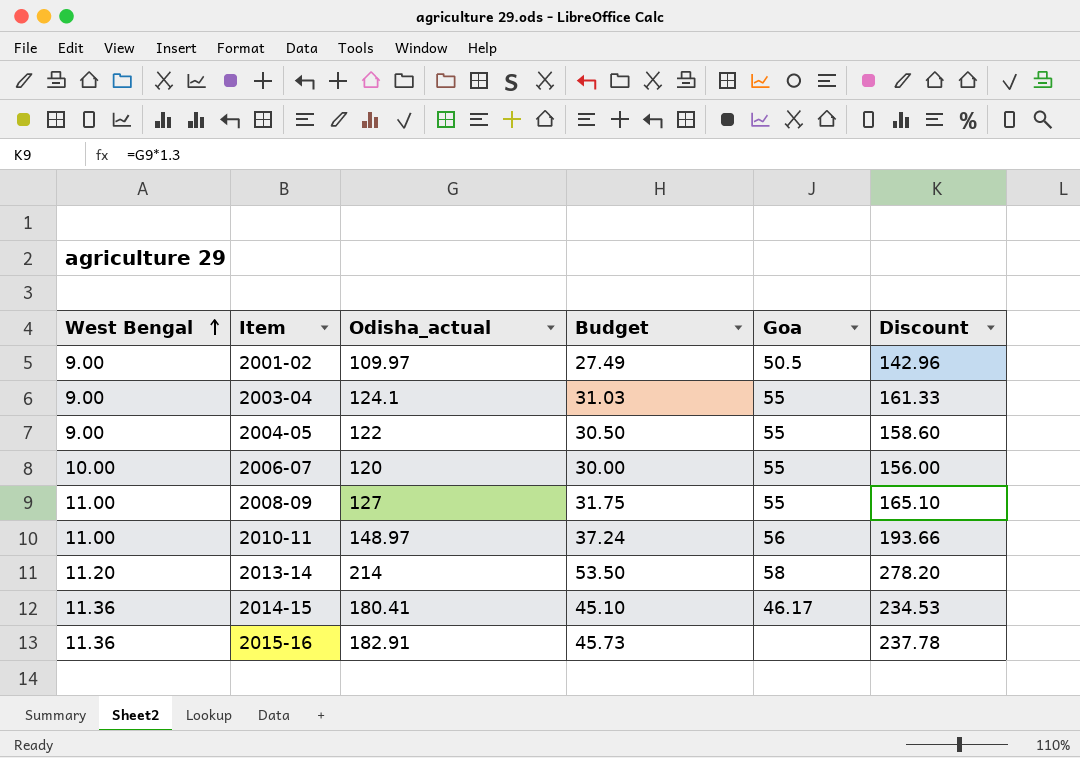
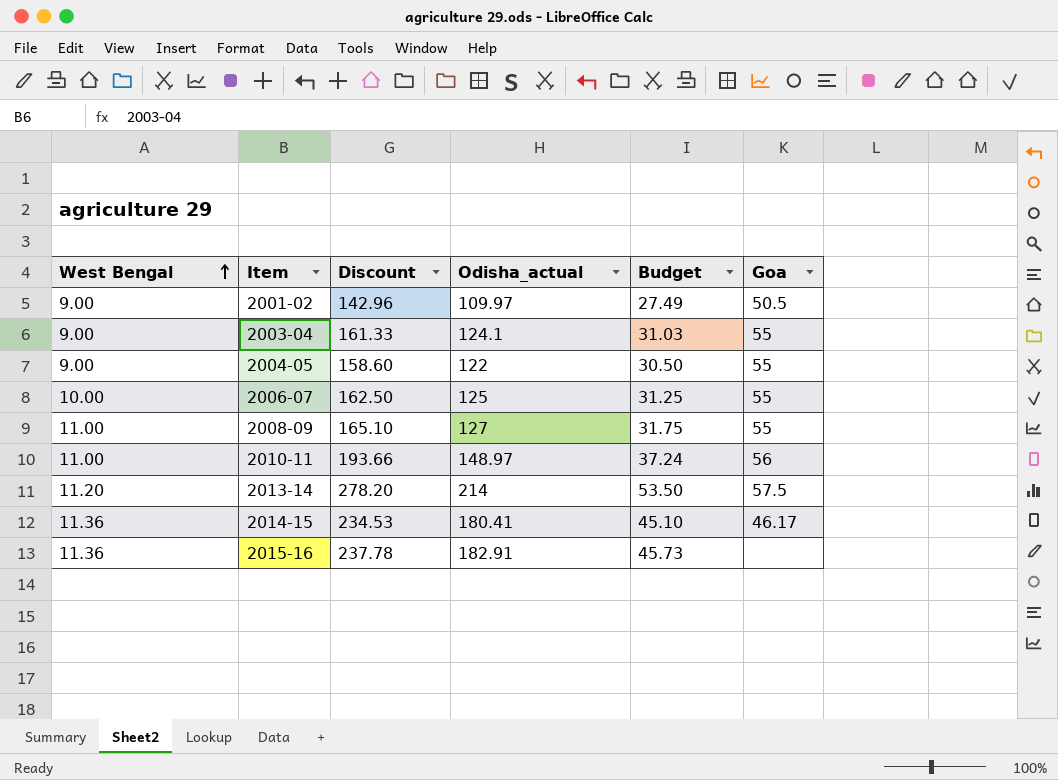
column Discount | position: 6 -> 3
2006-07 | Discount: 156.00 -> 162.50
2006-07 | Odisha_actual: 120 -> 125
2006-07 | Budget: 30.00 -> 31.25
2013-14 | Goa: 58 -> 57.5

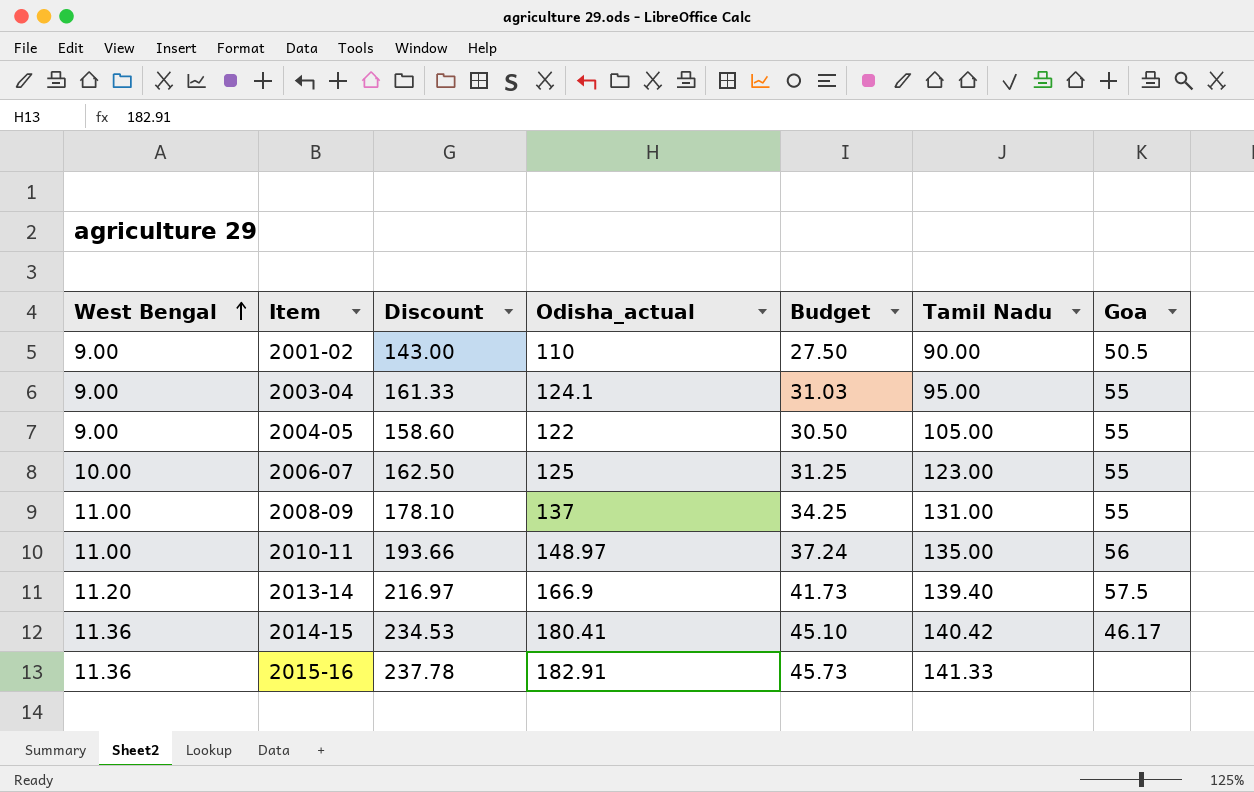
column Tamil Nadu | position: none -> 6
2001-02 | Discount: 142.96 -> 143.00
2001-02 | Odisha_actual: 109.97 -> 110
2001-02 | Budget: 27.49 -> 27.50
2008-09 | Discount: 165.10 -> 178.10
2008-09 | Odisha_actual: 127 -> 137
2008-09 | Budget: 31.75 -> 34.25
2013-14 | Discount: 278.20 -> 216.97
2013-14 | Odisha_actual: 214 -> 166.9
2013-14 | Budget: 53.50 -> 41.73

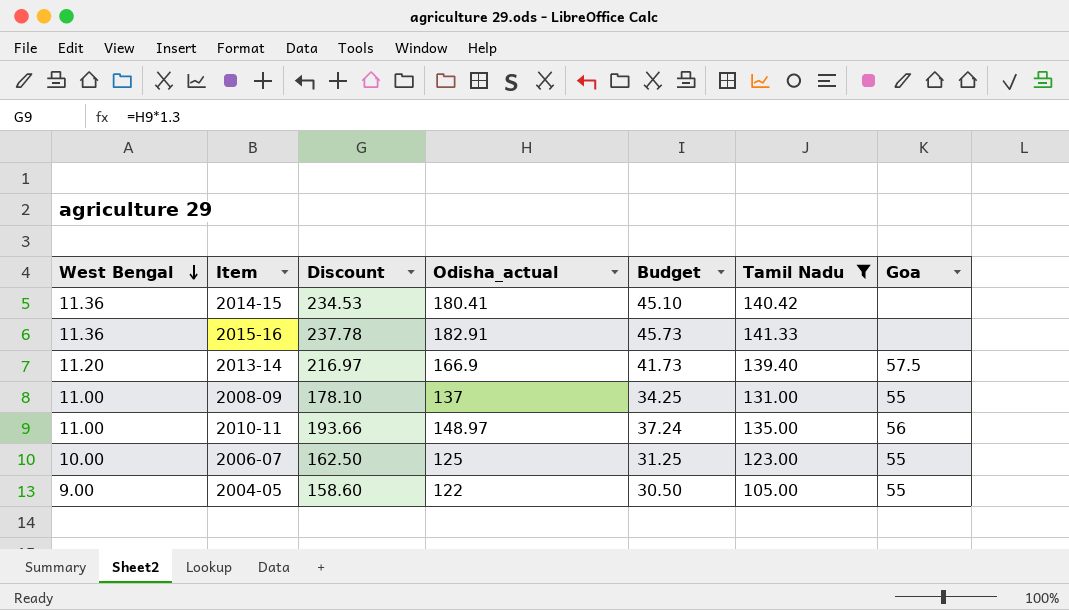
filter: none -> Tamil Nadu >= 105.00
row order: West Bengal ascending -> West Bengal descending
2014-15 | Goa: 46.17 -> none

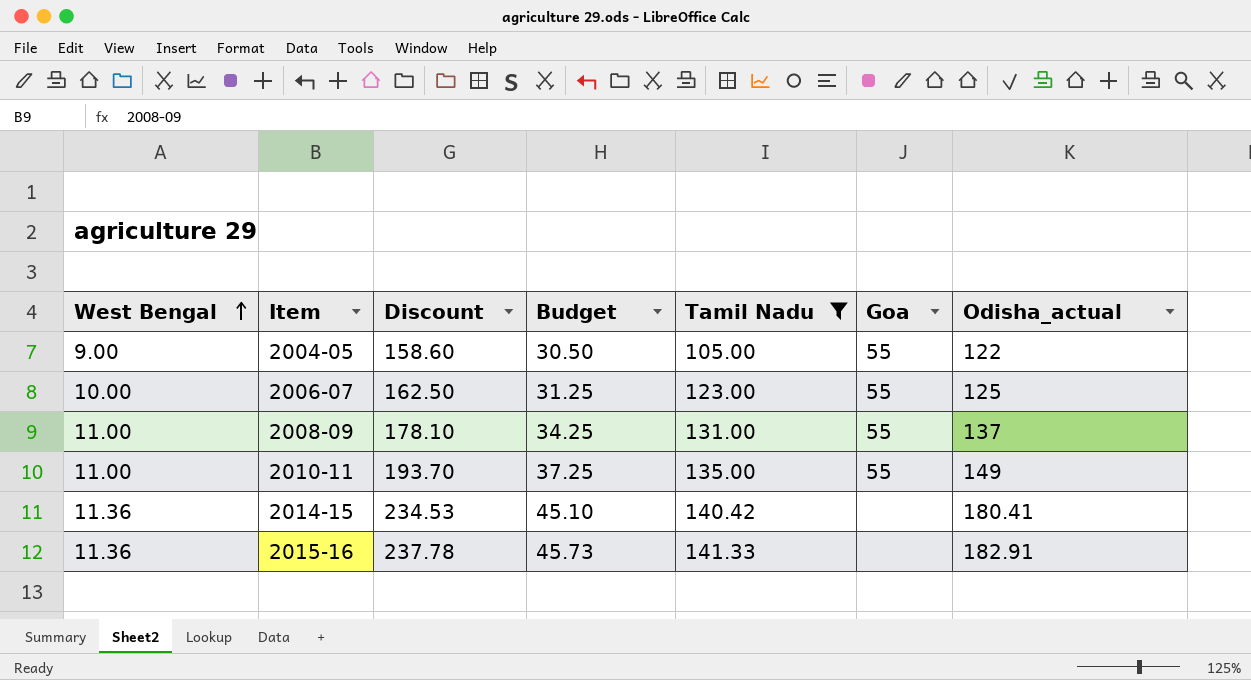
row order: West Bengal descending -> West Bengal ascending
column Odisha_actual | position: 4 -> 7
row 2013-14: 11.20 | 216.97 | 166.9 | 41.73 | 139.40 | 57.5 -> none
2010-11 | Discount: 193.66 -> 193.70
2010-11 | Budget: 37.24 -> 37.25
2010-11 | Goa: 56 -> 55
2010-11 | Odisha_actual: 148.97 -> 149

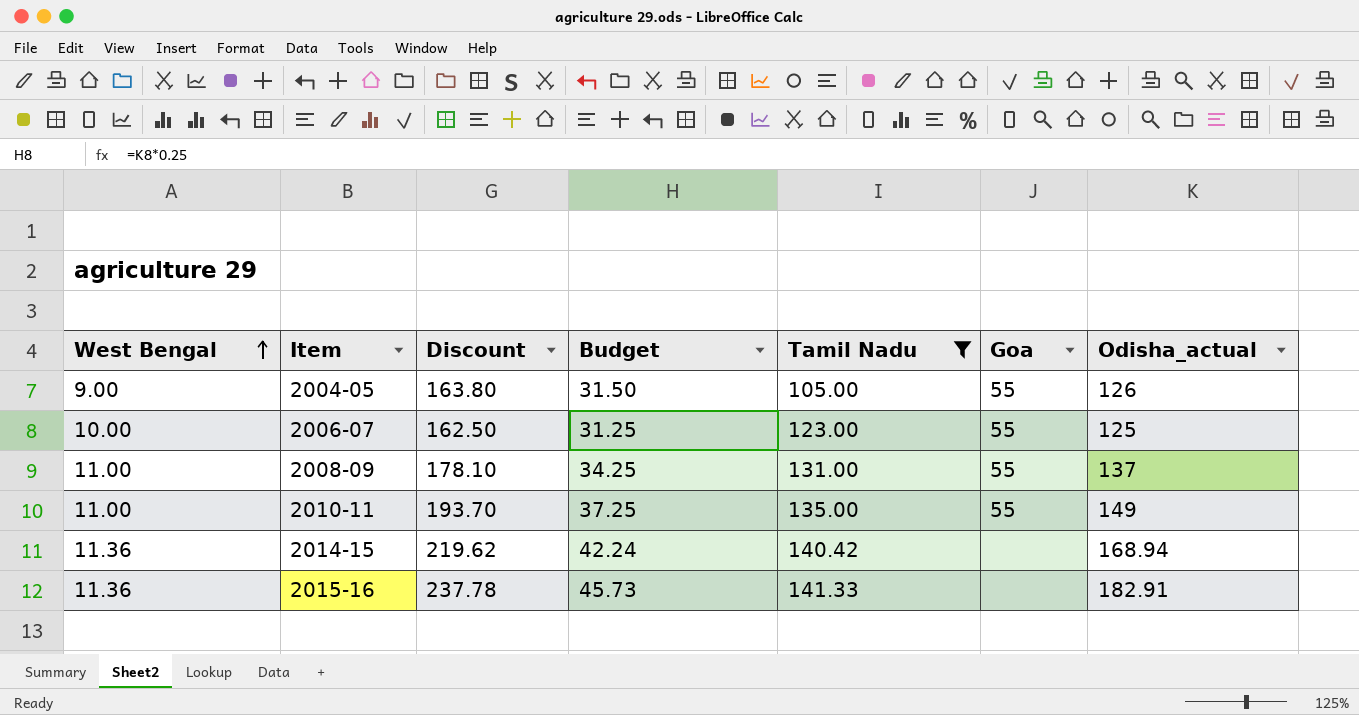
2004-05 | Discount: 158.60 -> 163.80
2004-05 | Budget: 30.50 -> 31.50
2004-05 | Odisha_actual: 122 -> 126
2014-15 | Discount: 234.53 -> 219.62
2014-15 | Budget: 45.10 -> 42.24
2014-15 | Odisha_actual: 180.41 -> 168.94

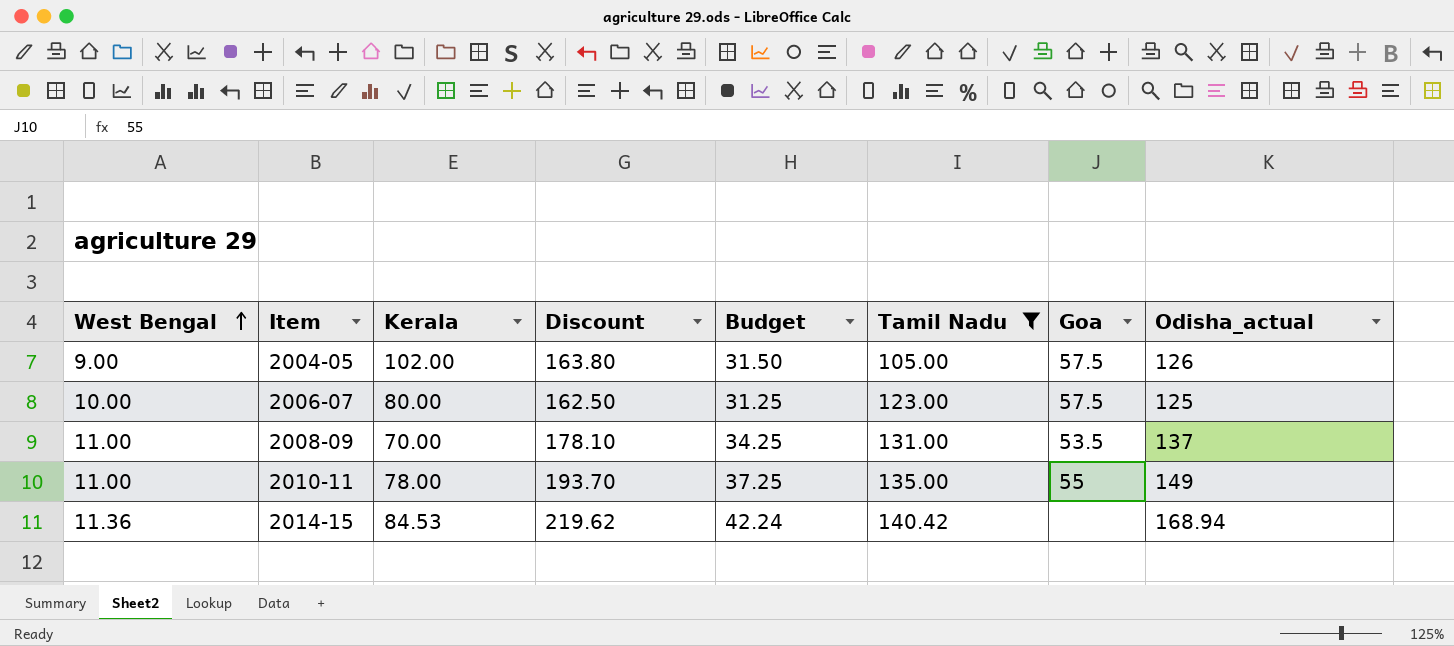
column Kerala | position: none -> 3
row 2015-16: 11.36 | 237.78 | 45.73 | 141.33 | none | 182.91 -> none
2004-05 | Goa: 55 -> 57.5
2006-07 | Goa: 55 -> 57.5
2008-09 | Goa: 55 -> 53.5

